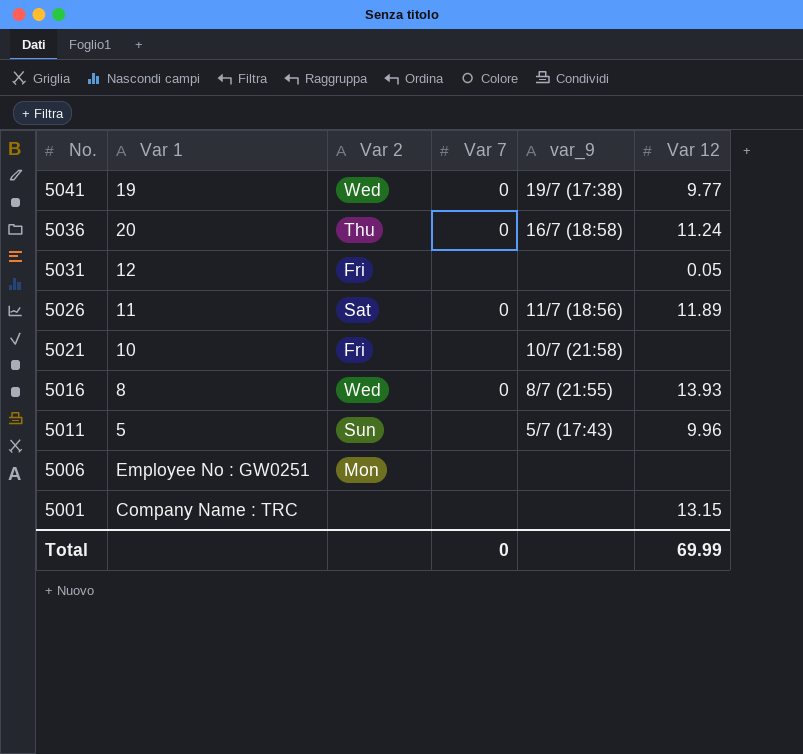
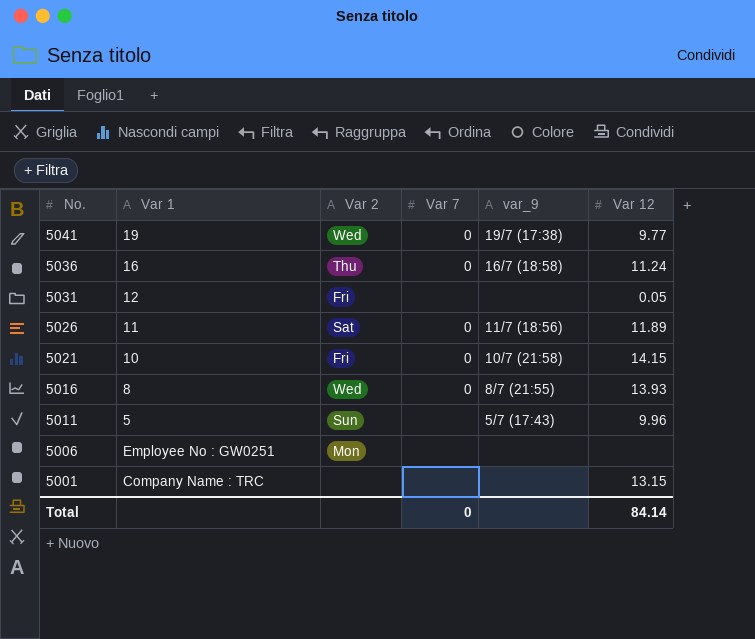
5036 | Var 1: 20 -> 16
5021 | Var 7: none -> 0
5021 | Var 12: none -> 14.15
Total | Var 12: 69.99 -> 84.14

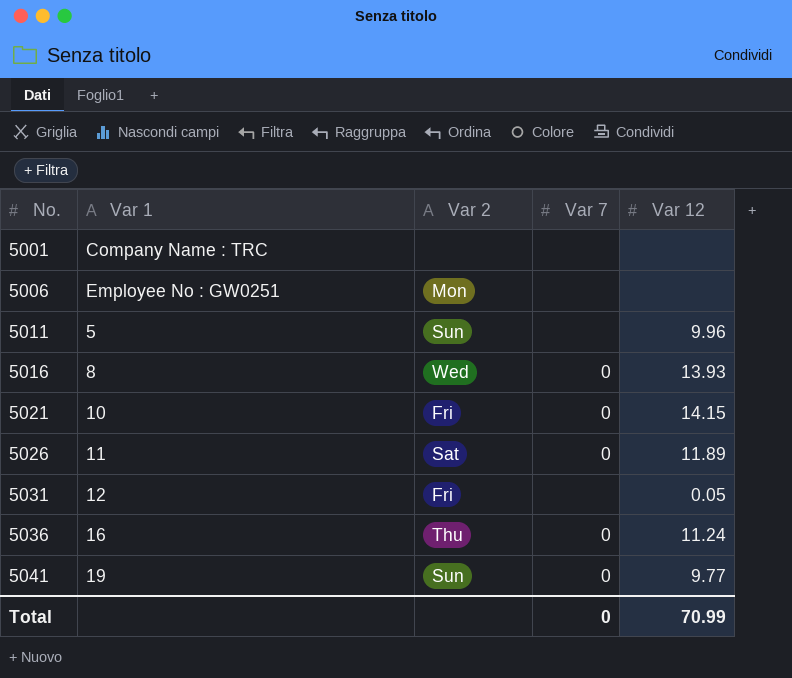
row order: No. descending -> No. ascending
column var_9 | position: 5 -> none
5001 | Var 12: 13.15 -> none
5041 | Var 2: Wed -> Sun
Total | Var 12: 84.14 -> 70.99

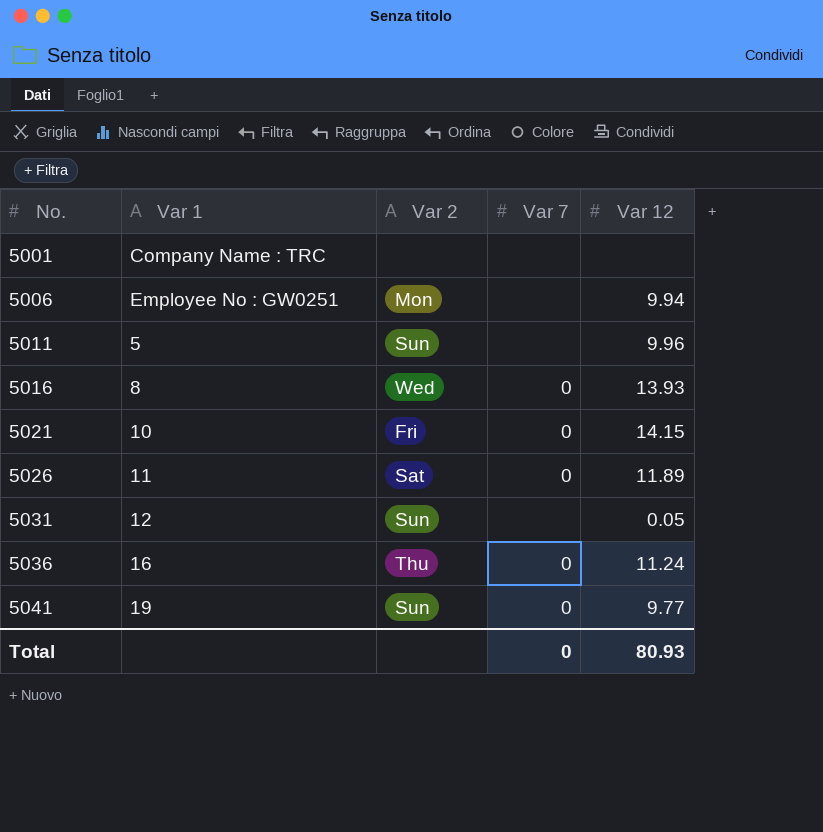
5006 | Var 12: none -> 9.94
5031 | Var 2: Fri -> Sun
Total | Var 12: 70.99 -> 80.93

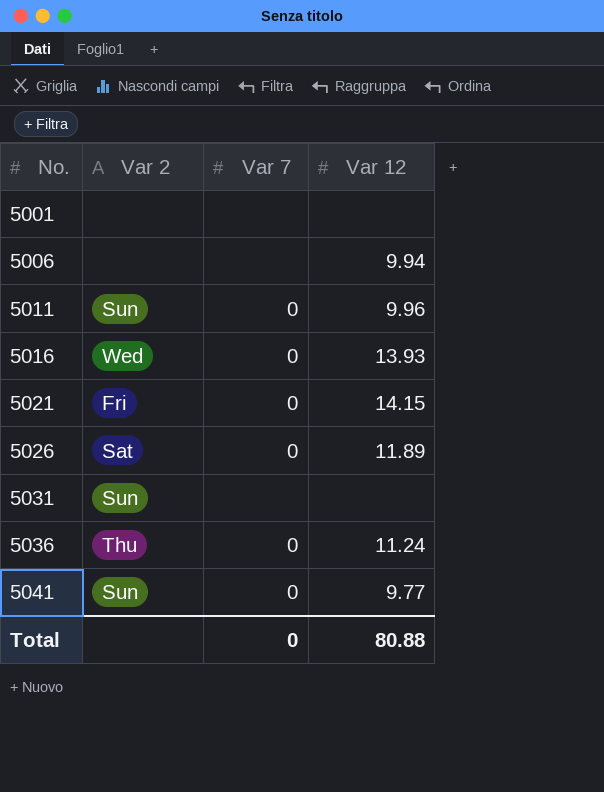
column Var 1 | position: 2 -> none
5006 | Var 2: Mon -> none
5011 | Var 7: none -> 0
5031 | Var 12: 0.05 -> none
Total | Var 12: 80.93 -> 80.88

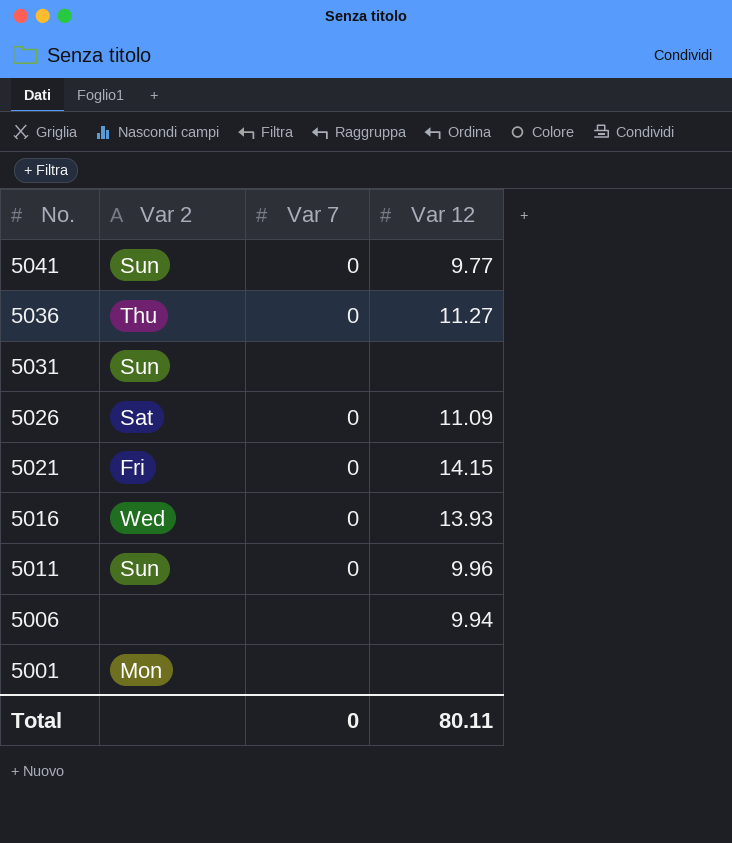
row order: No. ascending -> No. descending
5036 | Var 12: 11.24 -> 11.27
5026 | Var 12: 11.89 -> 11.09
5001 | Var 2: none -> Mon
Total | Var 12: 80.88 -> 80.11

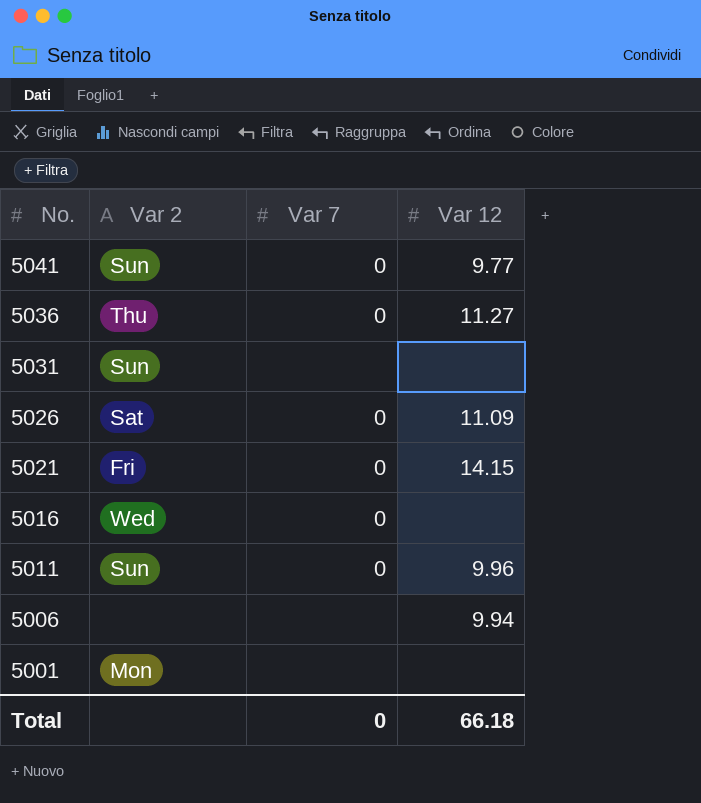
5016 | Var 12: 13.93 -> none
Total | Var 12: 80.11 -> 66.18

